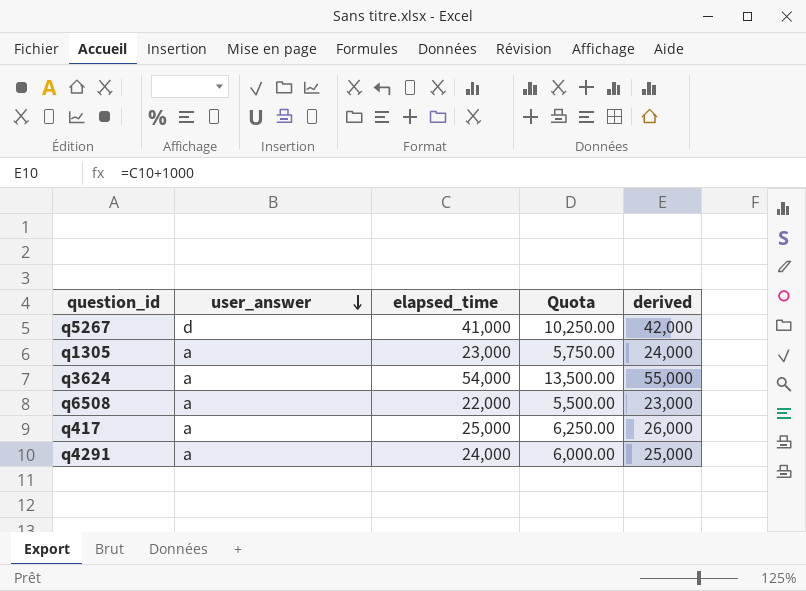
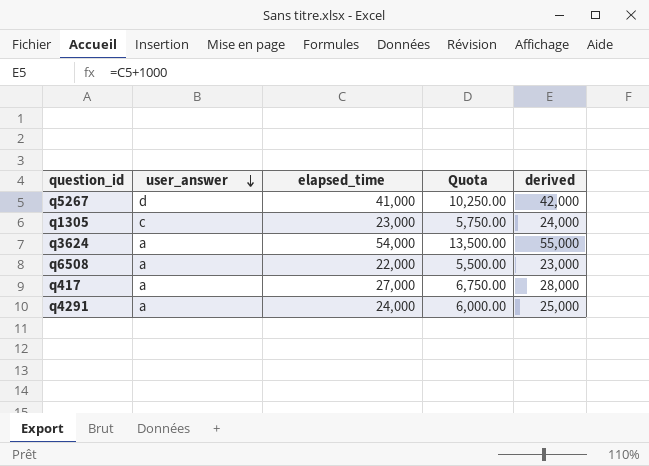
q1305 | user_answer: a -> c
q417 | elapsed_time: 25,000 -> 27,000
q417 | Quota: 6,250.00 -> 6,750.00
q417 | derived: 26,000 -> 28,000

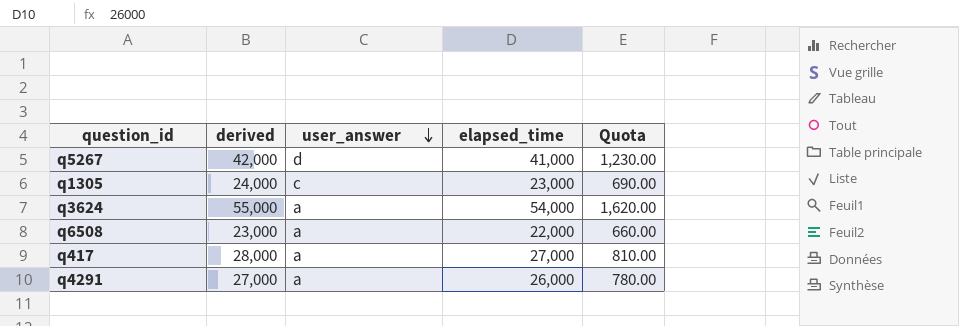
column derived | position: 5 -> 2
column Quota | formula: [elapsed_time] * 0.25 -> [elapsed_time] * 0.03
q4291 | derived: 25,000 -> 27,000
q4291 | elapsed_time: 24,000 -> 26,000

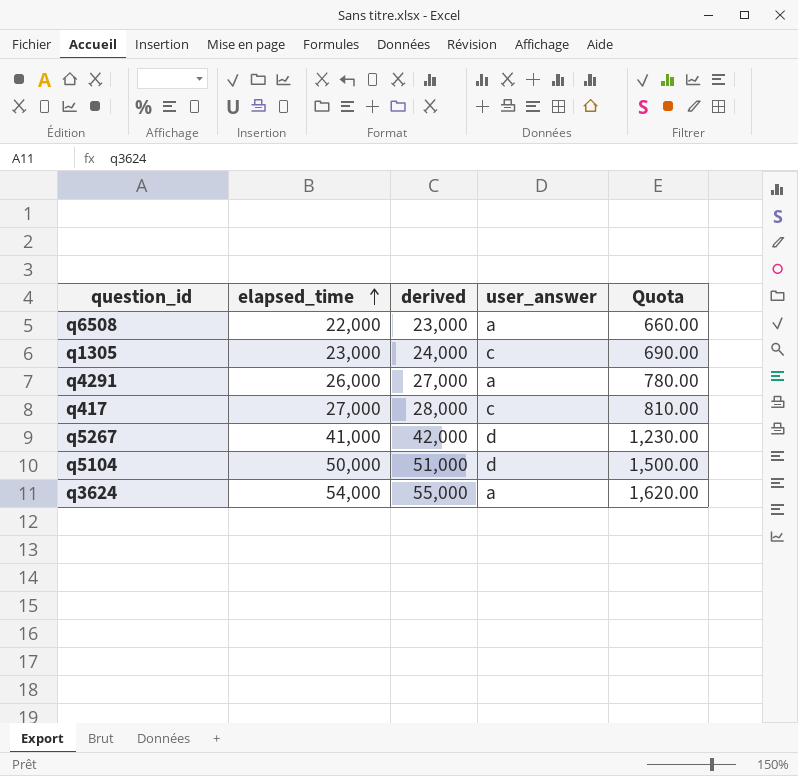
row order: user_answer descending -> elapsed_time ascending
column elapsed_time | position: 4 -> 2
q417 | user_answer: a -> c
row q5104: none -> 50,000 | 51,000 | d | 1,500.00

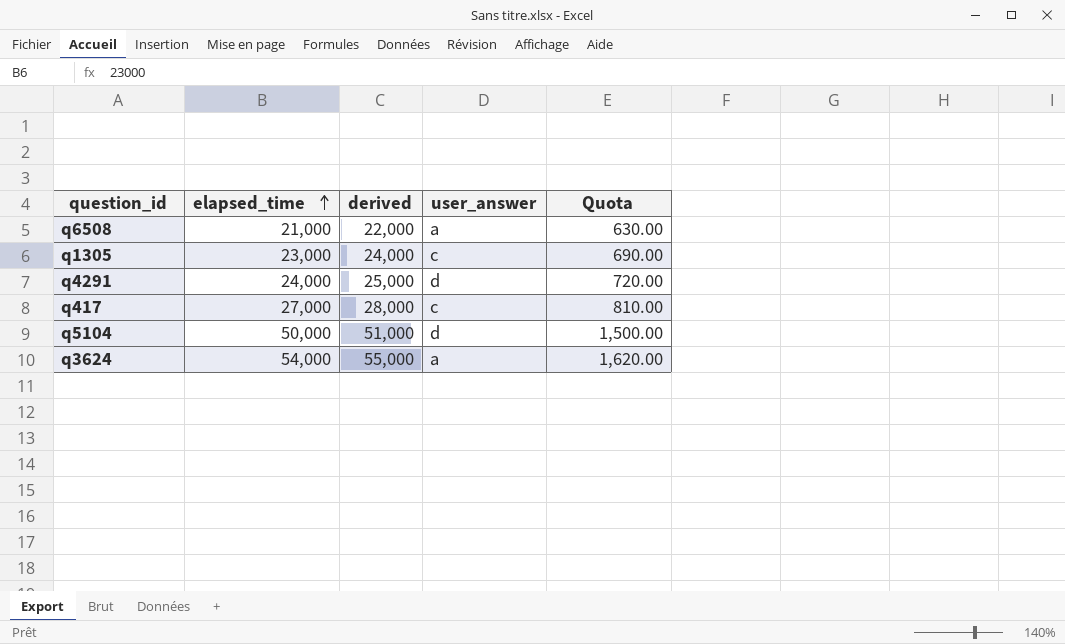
row q5267: 41,000 | 42,000 | d | 1,230.00 -> none
q6508 | elapsed_time: 22,000 -> 21,000
q6508 | derived: 23,000 -> 22,000
q6508 | Quota: 660.00 -> 630.00
q4291 | elapsed_time: 26,000 -> 24,000
q4291 | derived: 27,000 -> 25,000
q4291 | user_answer: a -> d
q4291 | Quota: 780.00 -> 720.00

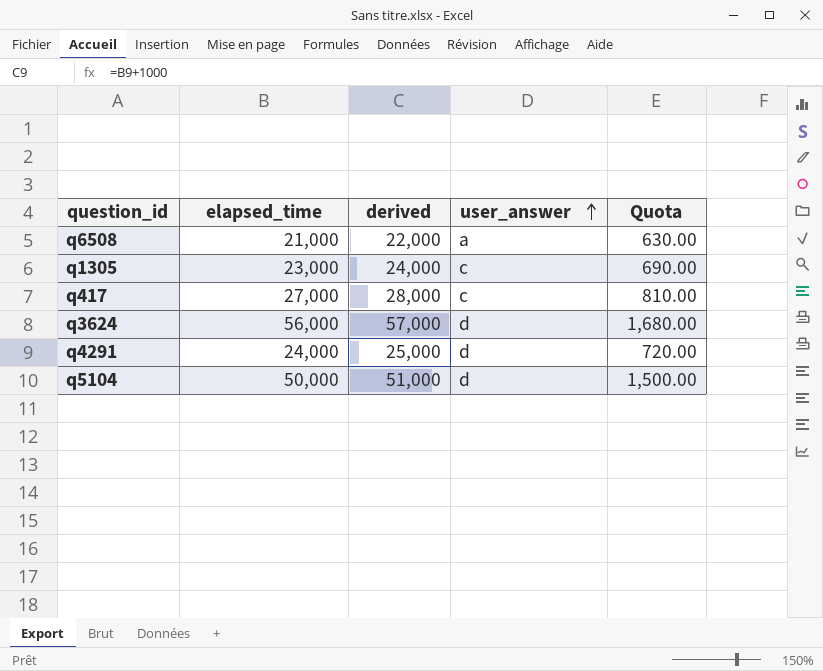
row order: elapsed_time ascending -> user_answer ascending
q3624 | elapsed_time: 54,000 -> 56,000
q3624 | derived: 55,000 -> 57,000
q3624 | user_answer: a -> d
q3624 | Quota: 1,620.00 -> 1,680.00

